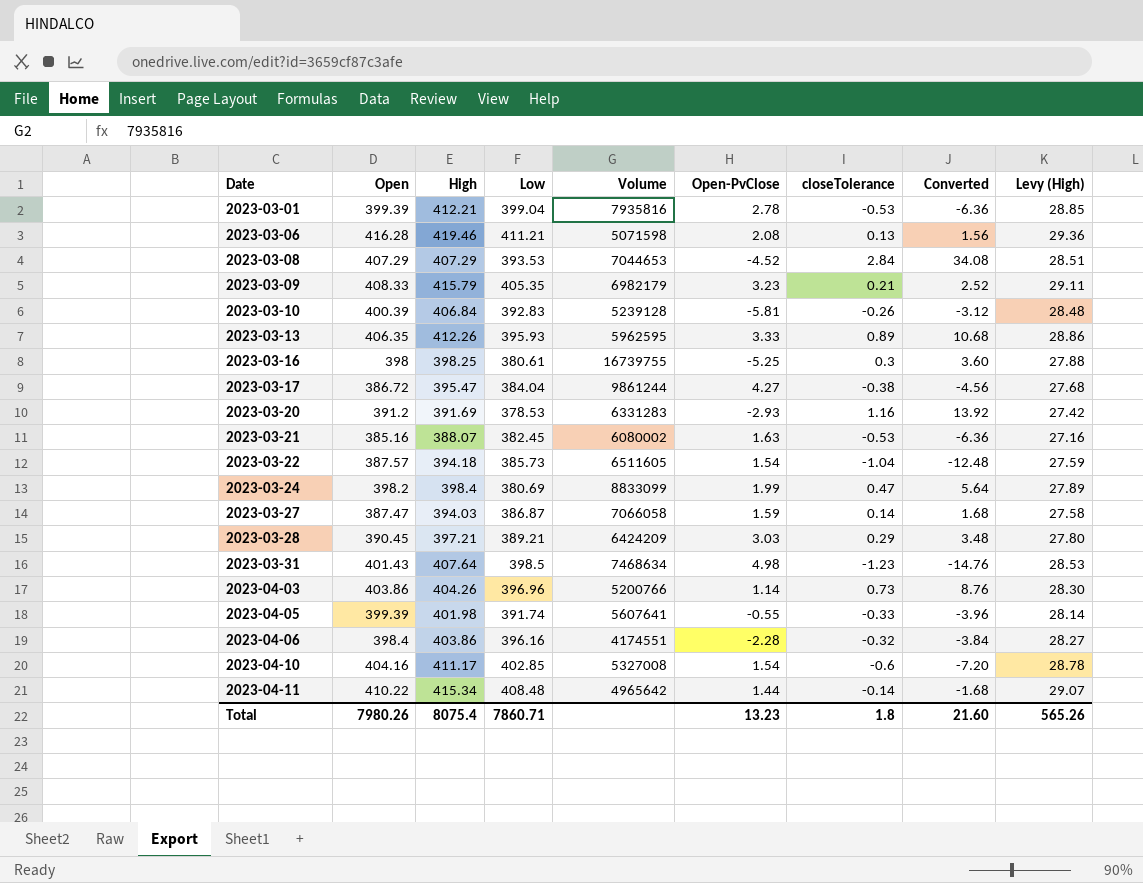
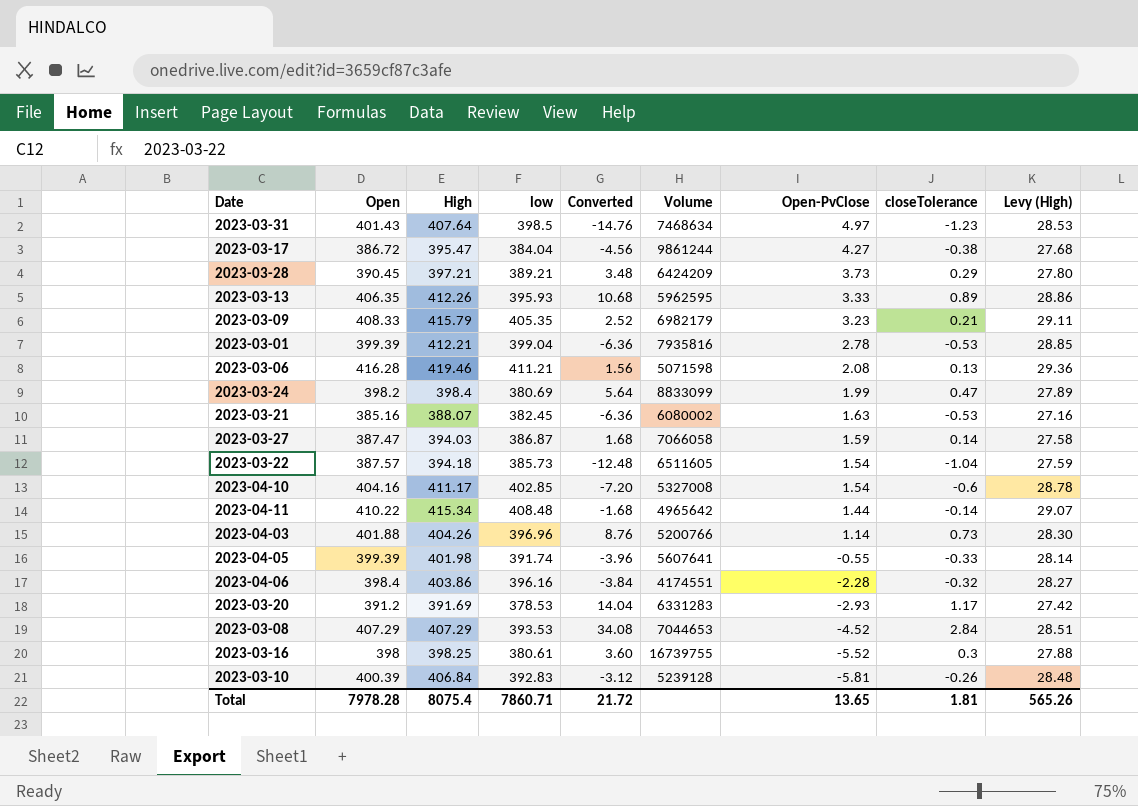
row order: Date ascending -> Open-PvClose descending
column name: Low -> low
column Converted | position: 8 -> 5
2023-03-31 | Open-PvClose: 4.98 -> 4.97
2023-03-28 | Open-PvClose: 3.03 -> 3.73
2023-04-03 | Open: 403.86 -> 401.88
2023-03-20 | Converted: 13.92 -> 14.04
2023-03-20 | closeTolerance: 1.16 -> 1.17
2023-03-16 | Open-PvClose: -5.25 -> -5.52
Total | Open: 7980.26 -> 7978.28
Total | Converted: 21.60 -> 21.72
Total | Open-PvClose: 13.23 -> 13.65
Total | closeTolerance: 1.8 -> 1.81

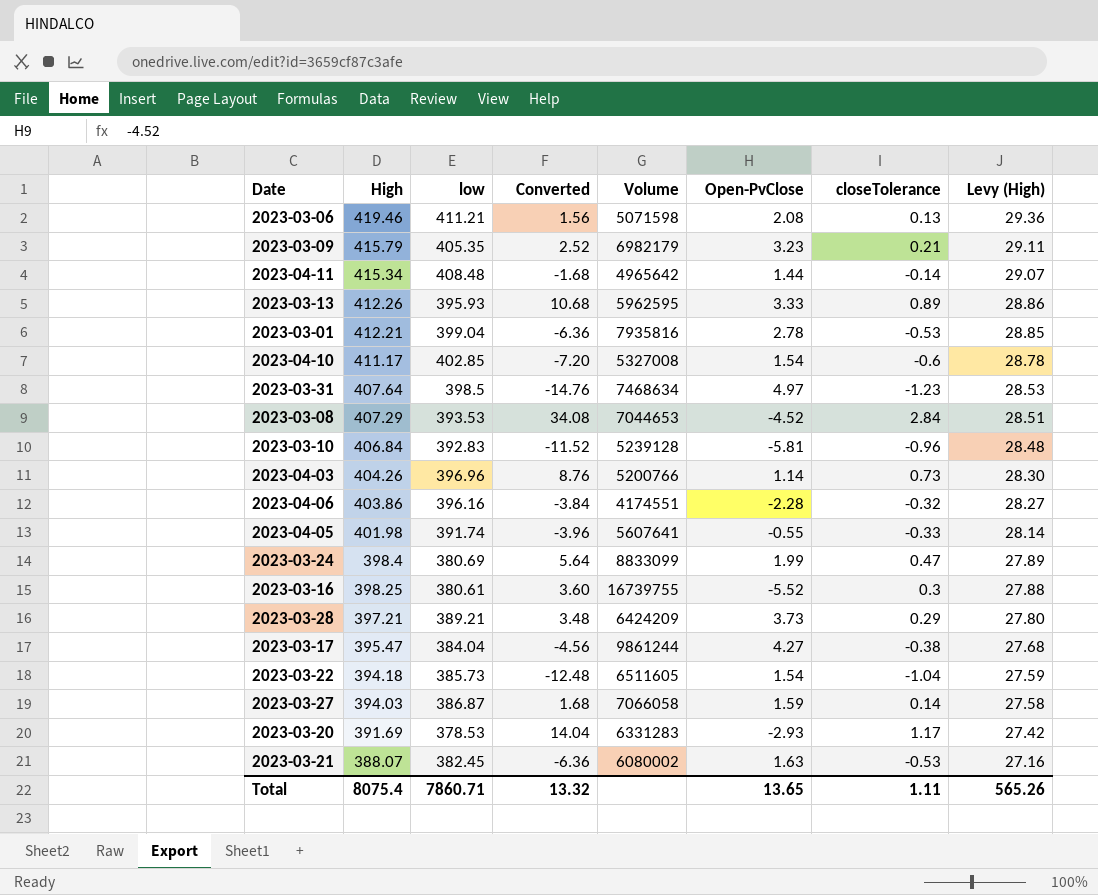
row order: Open-PvClose descending -> High descending
column Open | position: 2 -> none
2023-03-10 | Converted: -3.12 -> -11.52
2023-03-10 | closeTolerance: -0.26 -> -0.96
Total | Converted: 21.72 -> 13.32
Total | closeTolerance: 1.81 -> 1.11

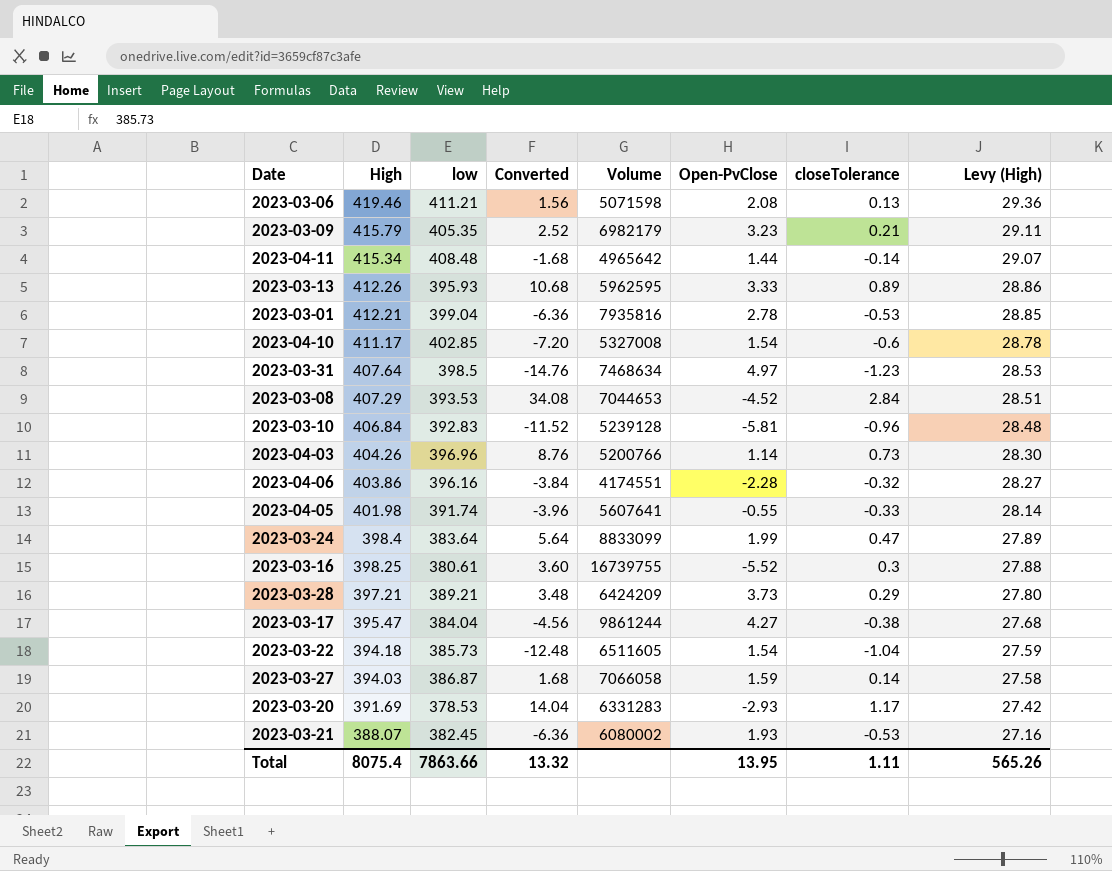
2023-03-24 | low: 380.69 -> 383.64
2023-03-21 | Open-PvClose: 1.63 -> 1.93
Total | low: 7860.71 -> 7863.66
Total | Open-PvClose: 13.65 -> 13.95

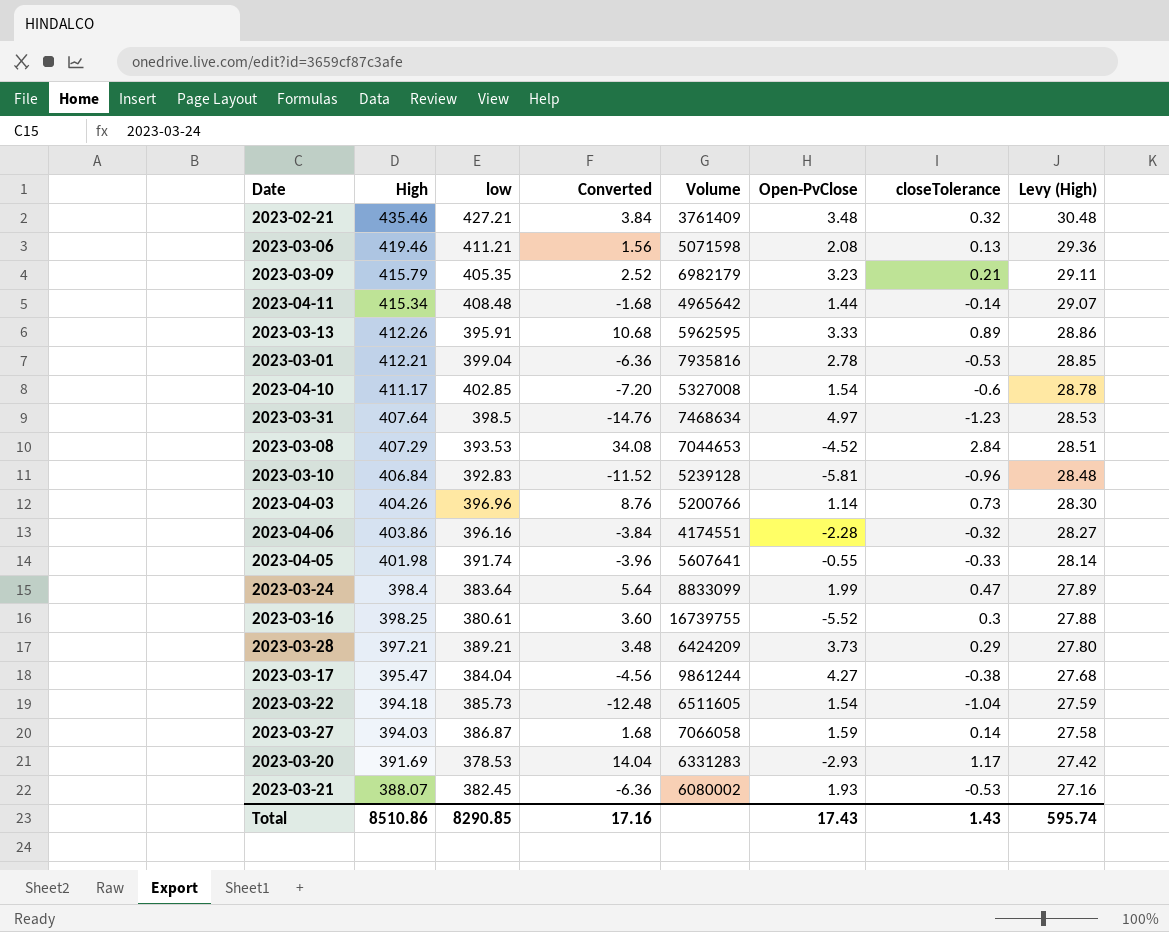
row 2023-02-21: none -> 435.46 | 427.21 | 3.84 | 3761409 | 3.48 | 0.32 | 30.48
2023-03-13 | low: 395.93 -> 395.91
Total | High: 8075.4 -> 8510.86
Total | low: 7863.66 -> 8290.85
Total | Converted: 13.32 -> 17.16
Total | Open-PvClose: 13.95 -> 17.43
Total | closeTolerance: 1.11 -> 1.43
Total | Levy (High): 565.26 -> 595.74

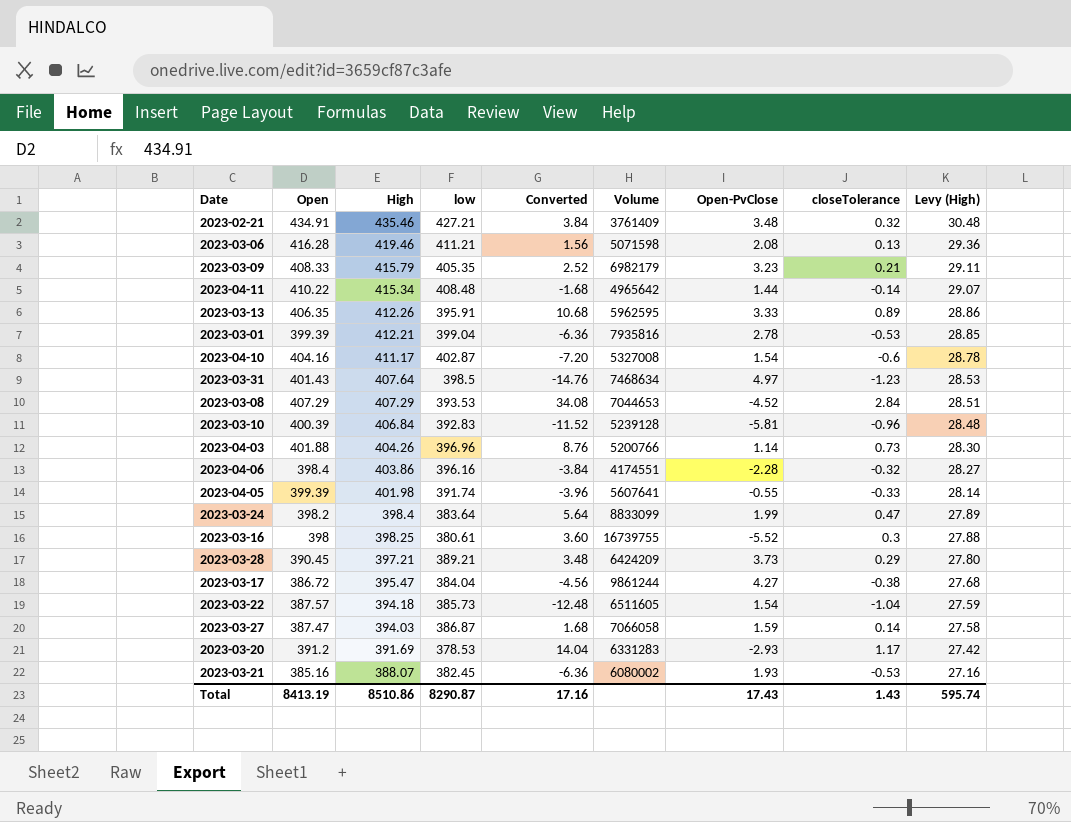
column Open | position: none -> 2
2023-04-10 | low: 402.85 -> 402.87
Total | low: 8290.85 -> 8290.87

